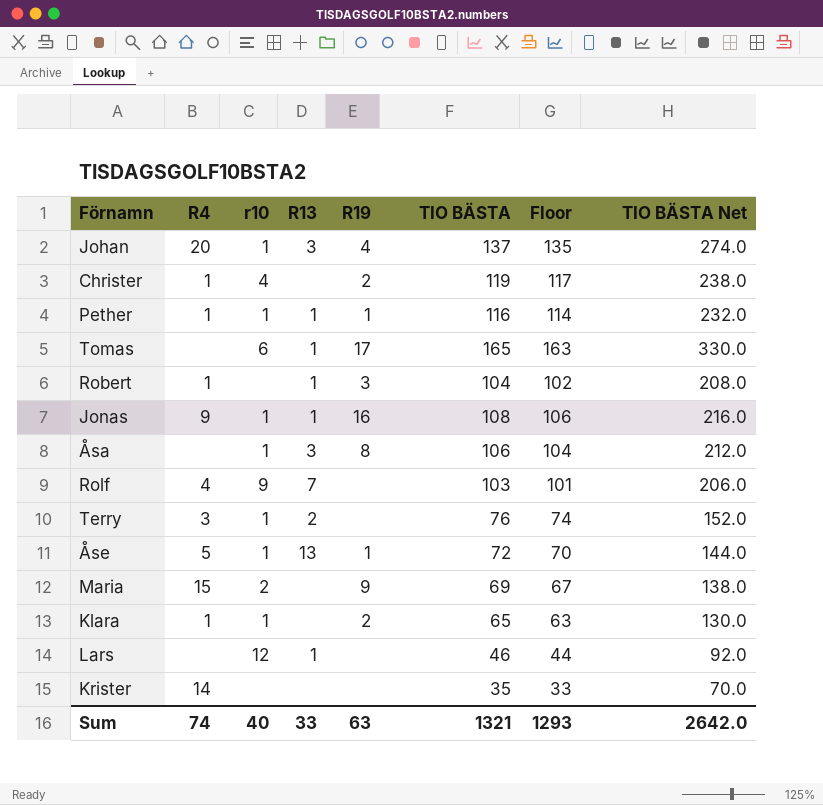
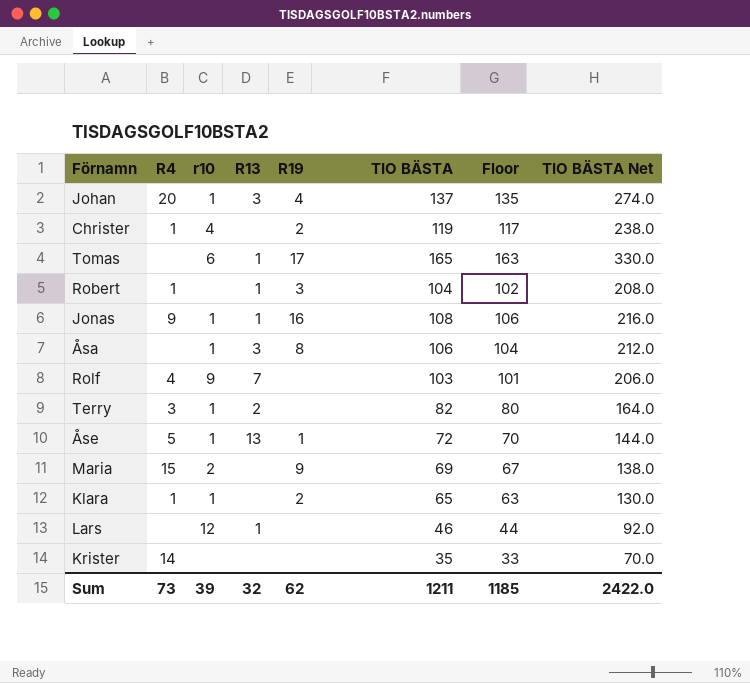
row Pether: 1 | 1 | 1 | 1 | 116 | 114 | 232.0 -> none
Terry | TIO BÄSTA: 76 -> 82
Terry | Floor: 74 -> 80
Terry | TIO BÄSTA Net: 152.0 -> 164.0
Sum | R4: 74 -> 73
Sum | r10: 40 -> 39
Sum | R13: 33 -> 32
Sum | R19: 63 -> 62
Sum | TIO BÄSTA: 1321 -> 1211
Sum | Floor: 1293 -> 1185
Sum | TIO BÄSTA Net: 2642.0 -> 2422.0

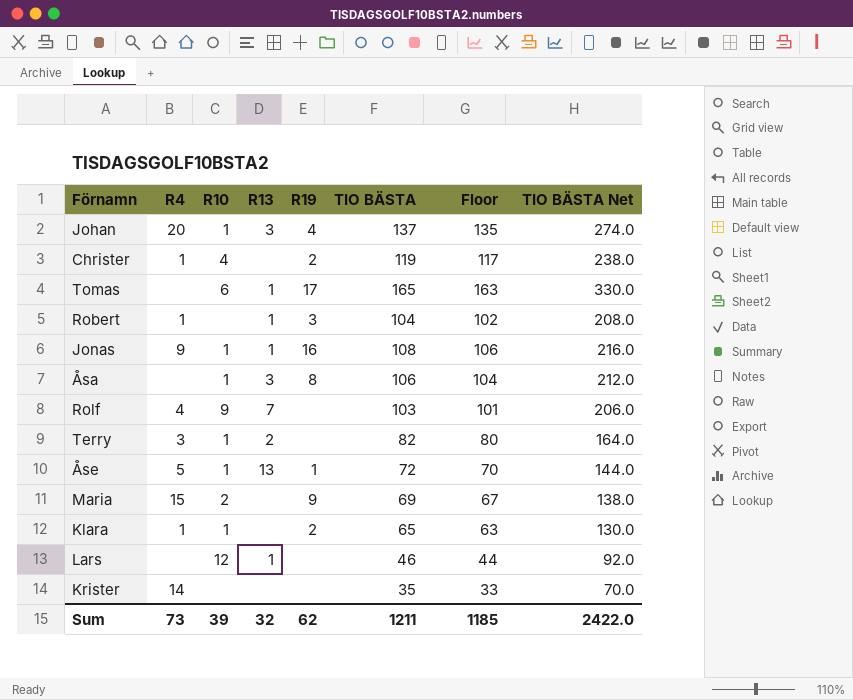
column name: r10 -> R10

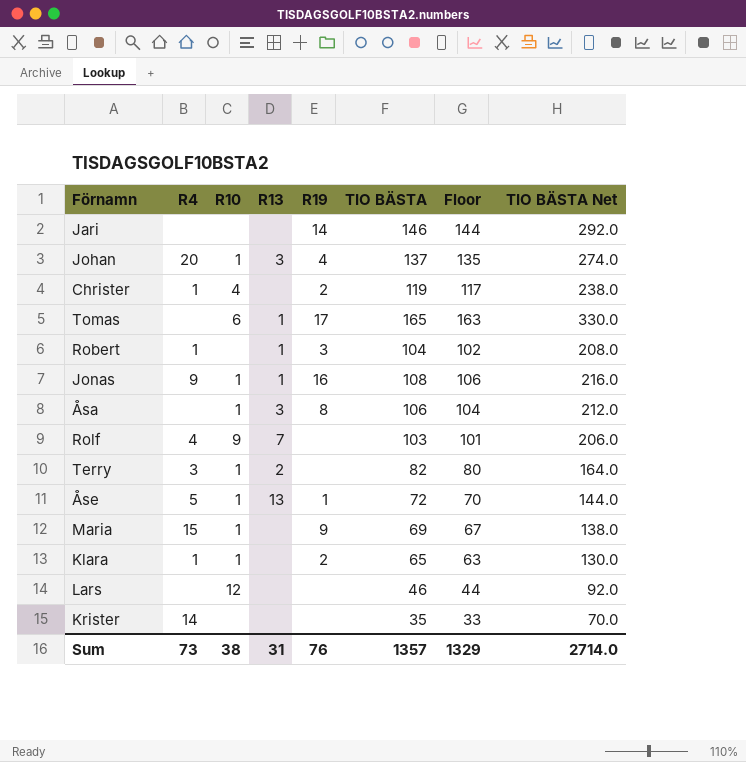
row Jari: none -> none | none | none | 14 | 146 | 144 | 292.0
Maria | R10: 2 -> 1
Lars | R13: 1 -> none
Sum | R10: 39 -> 38
Sum | R13: 32 -> 31
Sum | R19: 62 -> 76
Sum | TIO BÄSTA: 1211 -> 1357
Sum | Floor: 1185 -> 1329
Sum | TIO BÄSTA Net: 2422.0 -> 2714.0

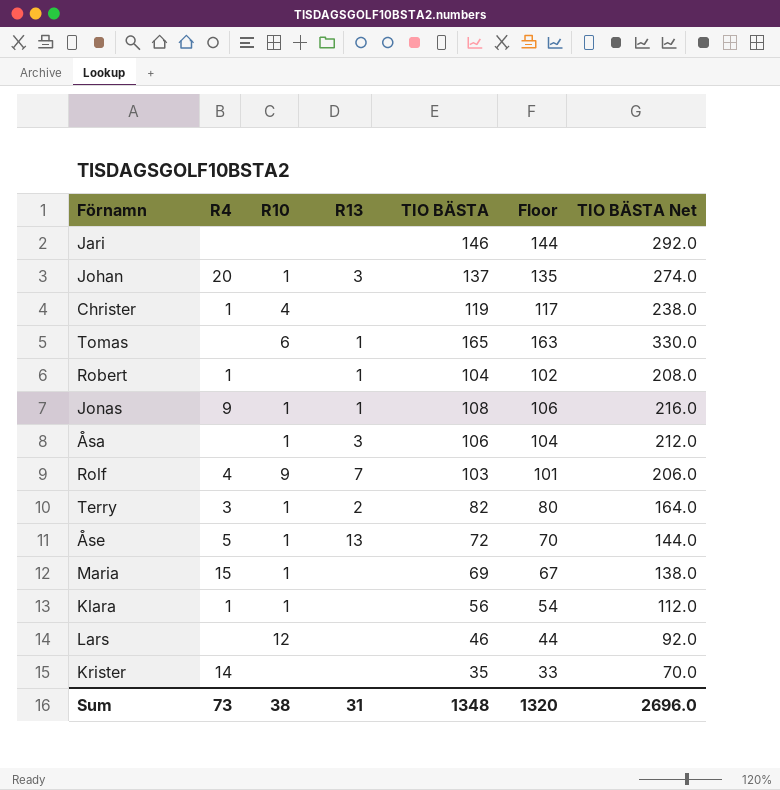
column R19 | position: 5 -> none
Klara | TIO BÄSTA: 65 -> 56
Klara | Floor: 63 -> 54
Klara | TIO BÄSTA Net: 130.0 -> 112.0
Sum | TIO BÄSTA: 1357 -> 1348
Sum | Floor: 1329 -> 1320
Sum | TIO BÄSTA Net: 2714.0 -> 2696.0

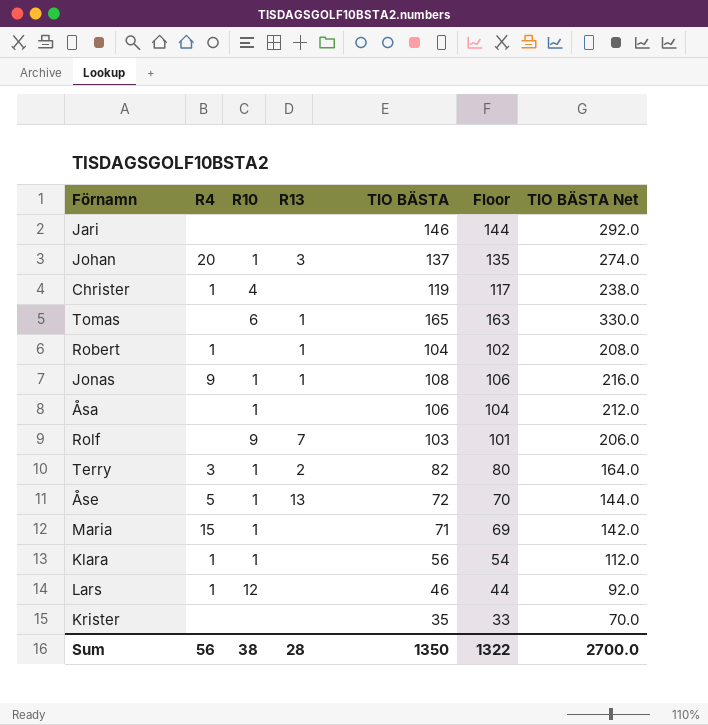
Åsa | R13: 3 -> none
Rolf | R4: 4 -> none
Maria | TIO BÄSTA: 69 -> 71
Maria | Floor: 67 -> 69
Maria | TIO BÄSTA Net: 138.0 -> 142.0
Lars | R4: none -> 1
Krister | R4: 14 -> none
Sum | R4: 73 -> 56
Sum | R13: 31 -> 28
Sum | TIO BÄSTA: 1348 -> 1350
Sum | Floor: 1320 -> 1322
Sum | TIO BÄSTA Net: 2696.0 -> 2700.0

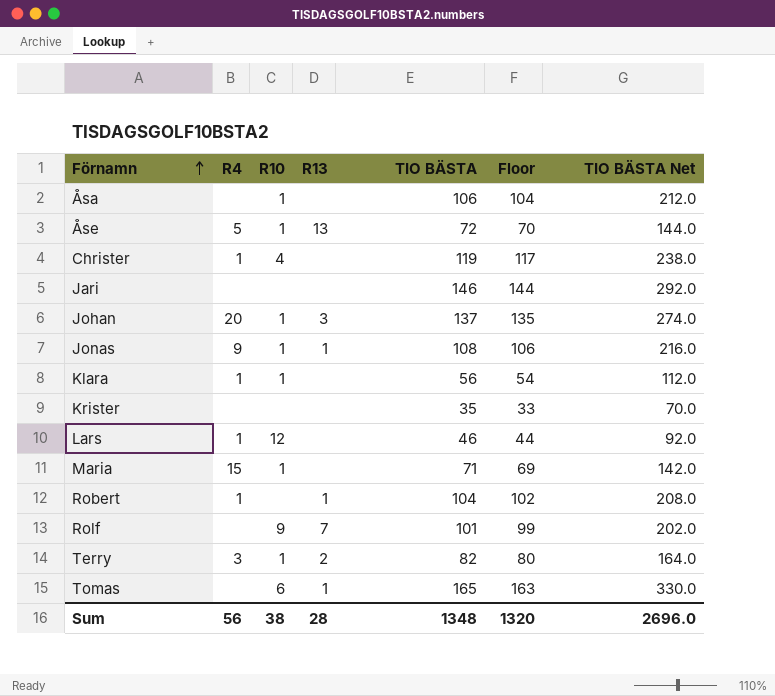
row order: none -> Förnamn ascending
Rolf | TIO BÄSTA: 103 -> 101
Rolf | Floor: 101 -> 99
Rolf | TIO BÄSTA Net: 206.0 -> 202.0
Sum | TIO BÄSTA: 1350 -> 1348
Sum | Floor: 1322 -> 1320
Sum | TIO BÄSTA Net: 2700.0 -> 2696.0

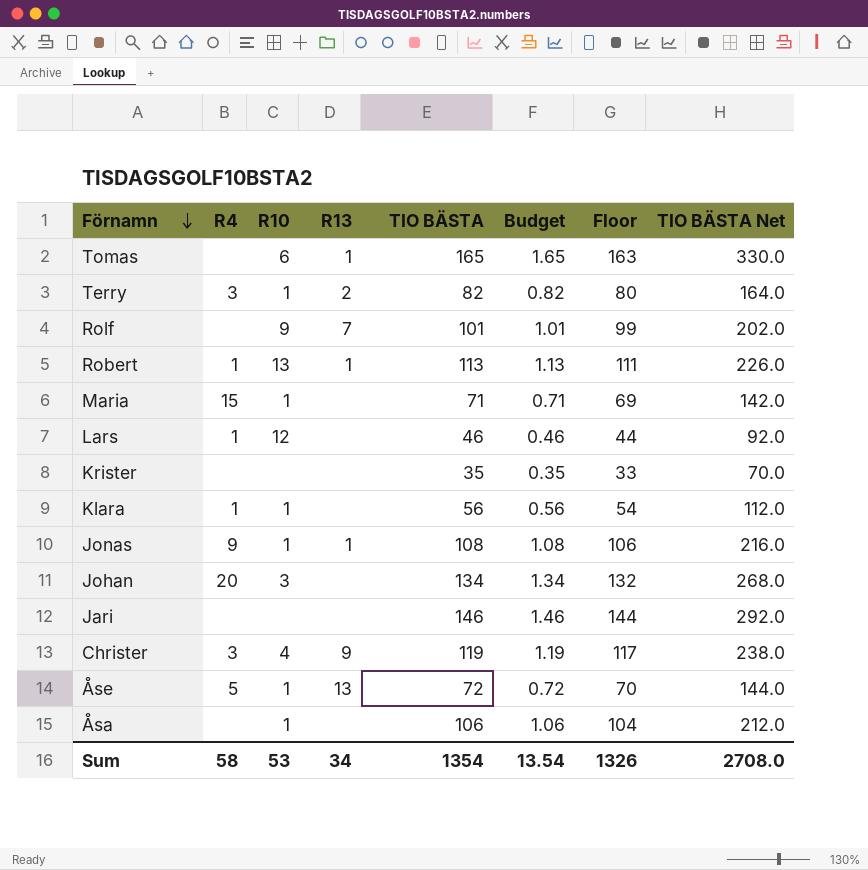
row order: Förnamn ascending -> Förnamn descending
column Budget | formula: none -> [TIO BÄSTA] * 0.01
Robert | R10: none -> 13
Robert | TIO BÄSTA: 104 -> 113
Robert | Floor: 102 -> 111
Robert | TIO BÄSTA Net: 208.0 -> 226.0
Johan | R10: 1 -> 3
Johan | R13: 3 -> none
Johan | TIO BÄSTA: 137 -> 134
Johan | Floor: 135 -> 132
Johan | TIO BÄSTA Net: 274.0 -> 268.0
Christer | R4: 1 -> 3
Christer | R13: none -> 9
Sum | R4: 56 -> 58
Sum | R10: 38 -> 53
Sum | R13: 28 -> 34
Sum | TIO BÄSTA: 1348 -> 1354
Sum | Floor: 1320 -> 1326
Sum | TIO BÄSTA Net: 2696.0 -> 2708.0

